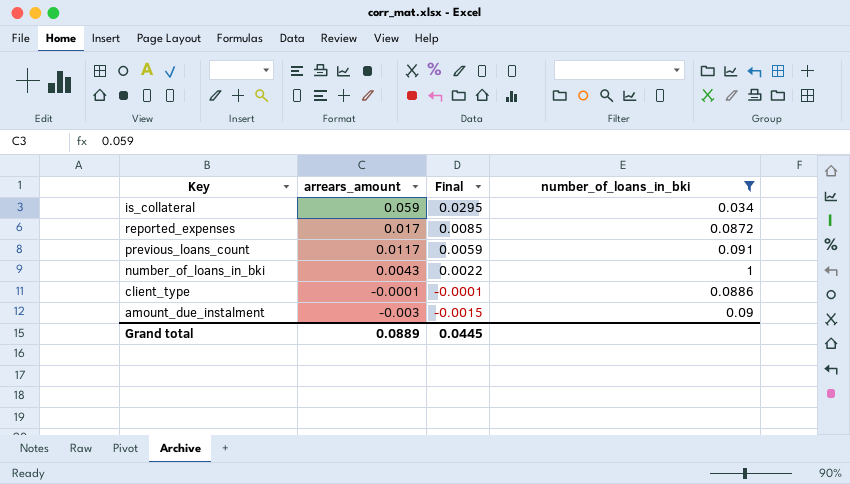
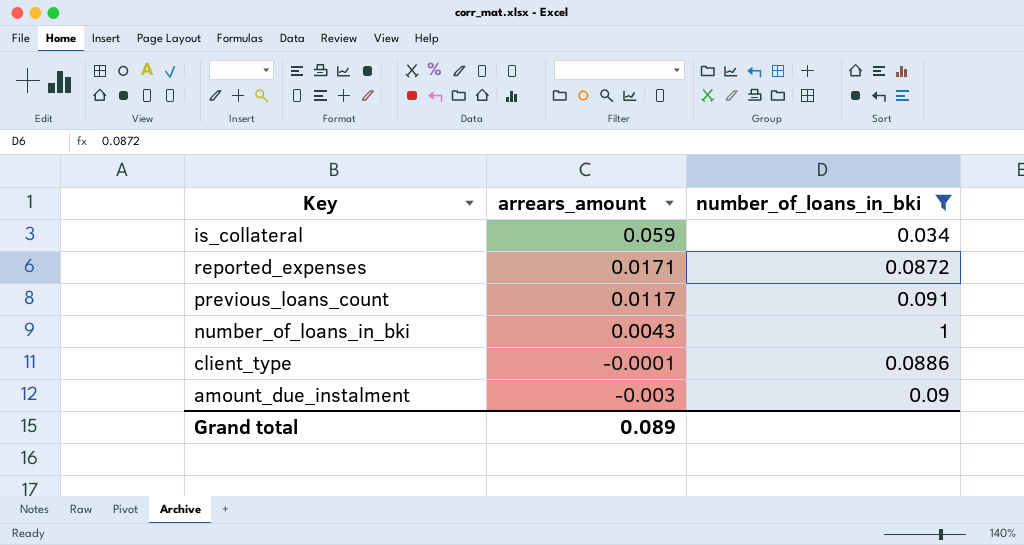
column Final | formula: [arrears_amount] * 0.5 -> none
reported_expenses | arrears_amount: 0.017 -> 0.0171
Grand total | arrears_amount: 0.0889 -> 0.089

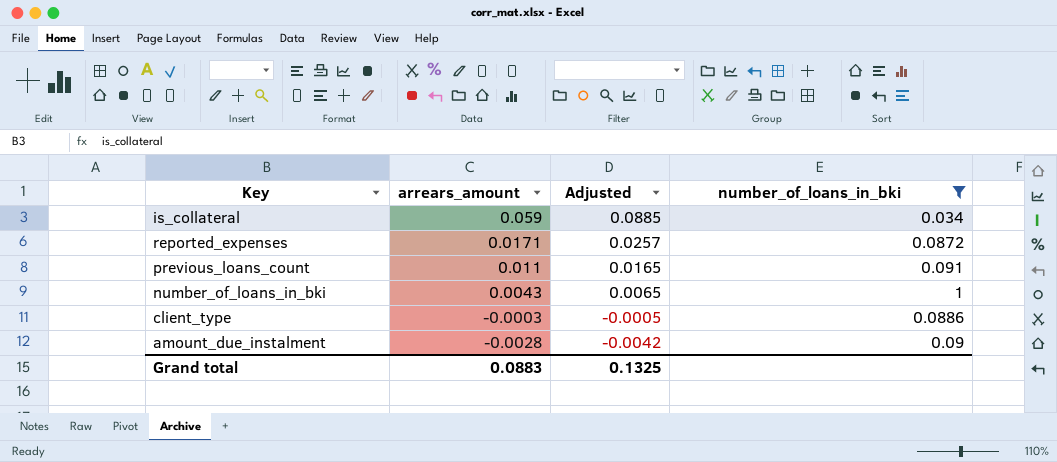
column Adjusted | formula: none -> [arrears_amount] * 1.5
previous_loans_count | arrears_amount: 0.0117 -> 0.011
client_type | arrears_amount: -0.0001 -> -0.0003
amount_due_instalment | arrears_amount: -0.003 -> -0.0028
Grand total | arrears_amount: 0.089 -> 0.0883

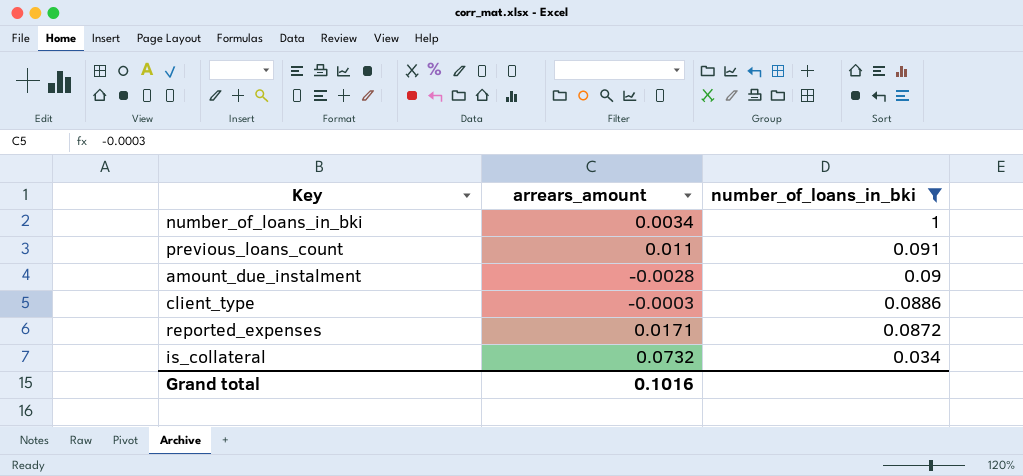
row order: arrears_amount descending -> number_of_loans_in_bki descending
column Adjusted | formula: [arrears_amount] * 1.5 -> none
number_of_loans_in_bki | arrears_amount: 0.0043 -> 0.0034
is_collateral | arrears_amount: 0.059 -> 0.0732
Grand total | arrears_amount: 0.0883 -> 0.1016

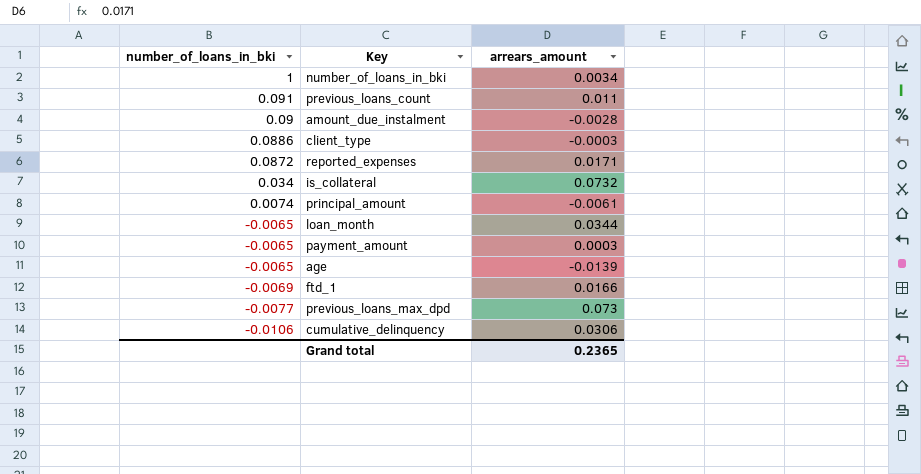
filter: number_of_loans_in_bki >= 0.034 -> none
column number_of_loans_in_bki | position: 3 -> 1
Grand total | arrears_amount: 0.1016 -> 0.2365

